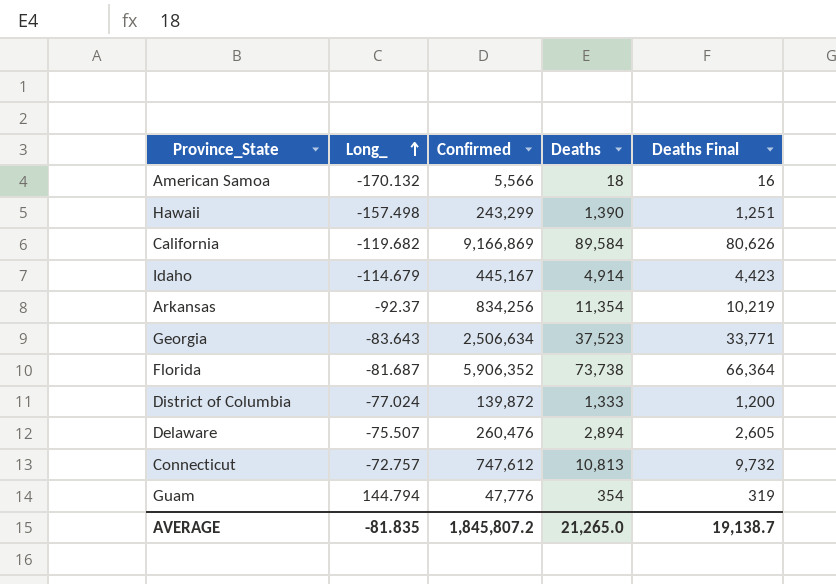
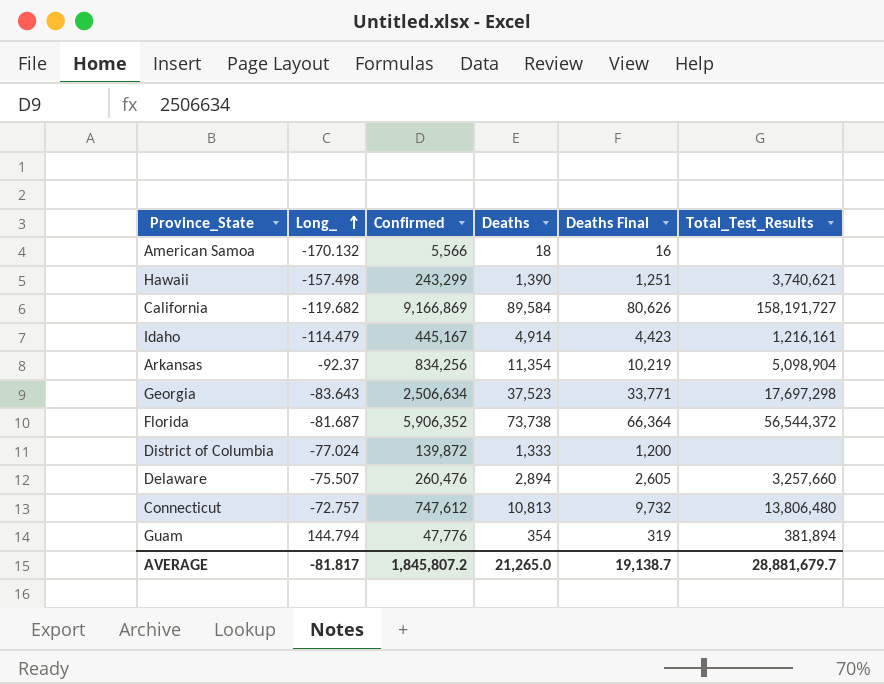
column Total_Test_Results | position: none -> 6
Idaho | Long_: -114.679 -> -114.479
AVERAGE | Long_: -81.835 -> -81.817

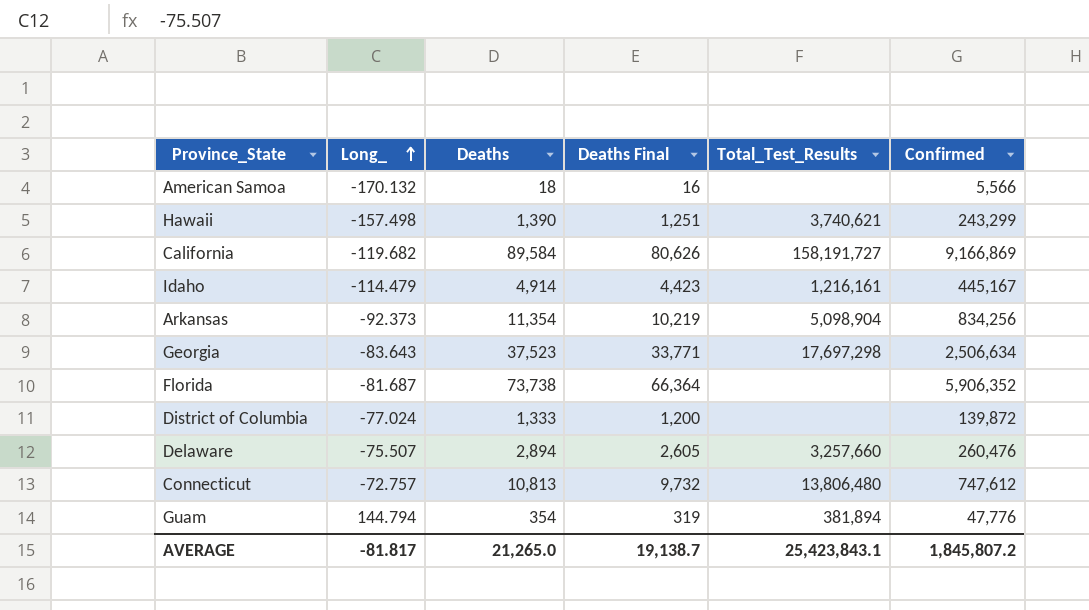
column Confirmed | position: 3 -> 6
Arkansas | Long_: -92.37 -> -92.373
Florida | Total_Test_Results: 56,544,372 -> none
AVERAGE | Total_Test_Results: 28,881,679.7 -> 25,423,843.1

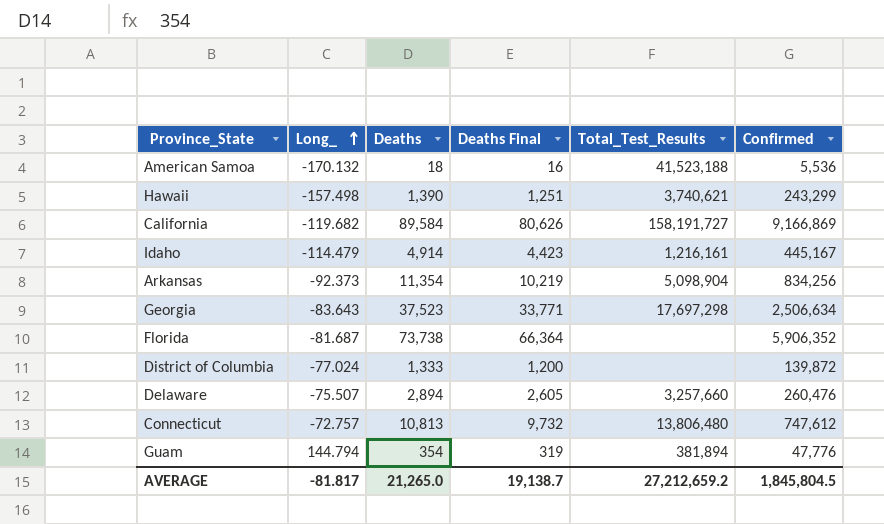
American Samoa | Total_Test_Results: none -> 41,523,188
American Samoa | Confirmed: 5,566 -> 5,536
AVERAGE | Total_Test_Results: 25,423,843.1 -> 27,212,659.2
AVERAGE | Confirmed: 1,845,807.2 -> 1,845,804.5

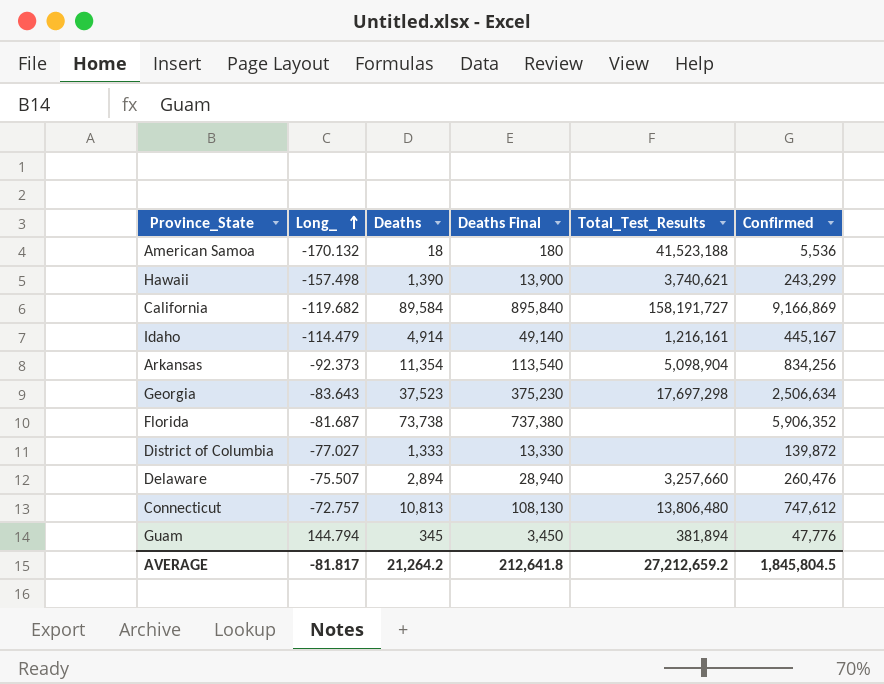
column Deaths Final | formula: [Deaths] * 0.9 -> [Deaths] * 10
District of Columbia | Long_: -77.024 -> -77.027
Guam | Deaths: 354 -> 345
AVERAGE | Deaths: 21,265.0 -> 21,264.2
AVERAGE | Deaths Final: 19,138.7 -> 212,641.8

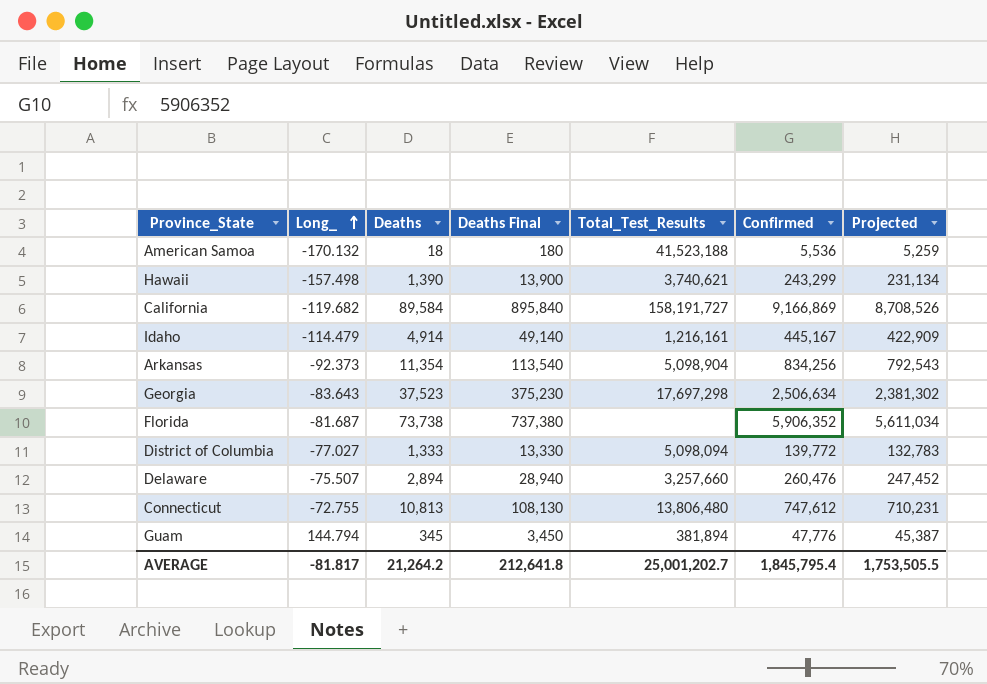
column Projected | formula: none -> [Confirmed] * 0.95
District of Columbia | Total_Test_Results: none -> 5,098,094
District of Columbia | Confirmed: 139,872 -> 139,772
Connecticut | Long_: -72.757 -> -72.755
AVERAGE | Total_Test_Results: 27,212,659.2 -> 25,001,202.7
AVERAGE | Confirmed: 1,845,804.5 -> 1,845,795.4

